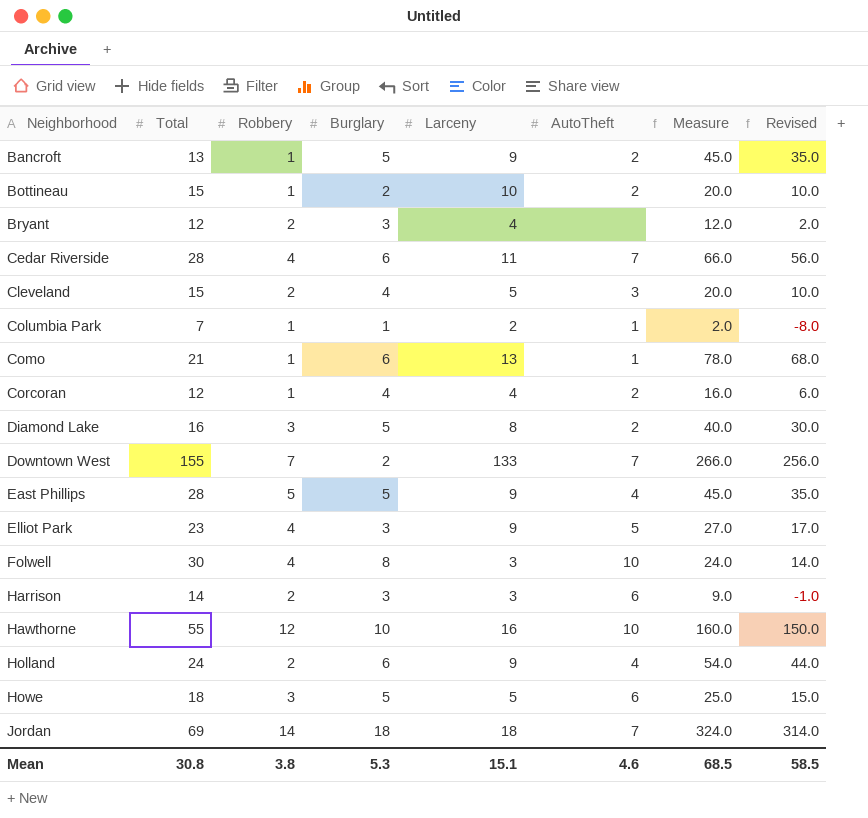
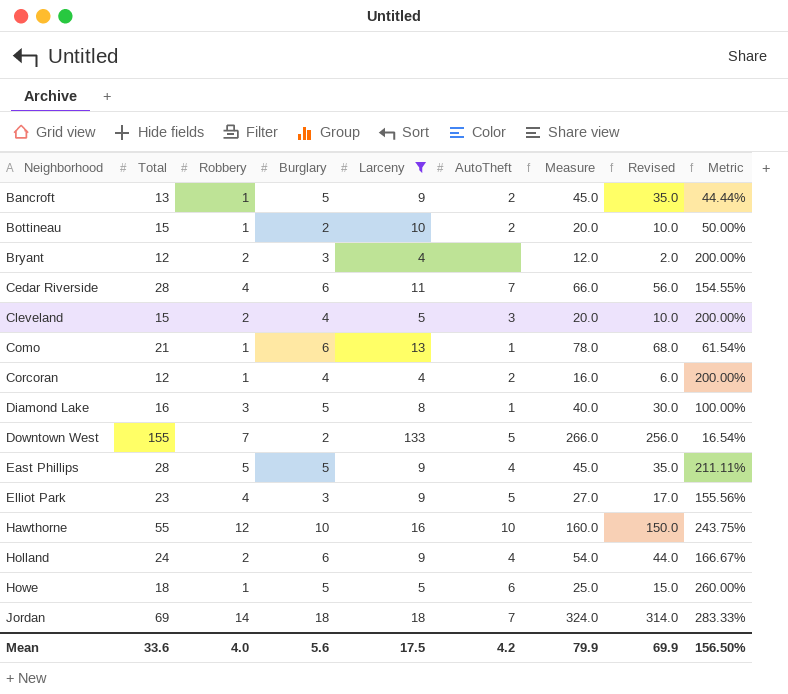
filter: none -> Larceny >= 4
column Metric | formula: none -> ([Total] - [Larceny]) / [Larceny]
Diamond Lake | AutoTheft: 2 -> 1
Downtown West | AutoTheft: 7 -> 5
Howe | Robbery: 3 -> 1
Mean | Total: 30.8 -> 33.6
Mean | Robbery: 3.8 -> 4.0
Mean | Burglary: 5.3 -> 5.6
Mean | Larceny: 15.1 -> 17.5
Mean | AutoTheft: 4.6 -> 4.2
Mean | Measure: 68.5 -> 79.9
Mean | Revised: 58.5 -> 69.9

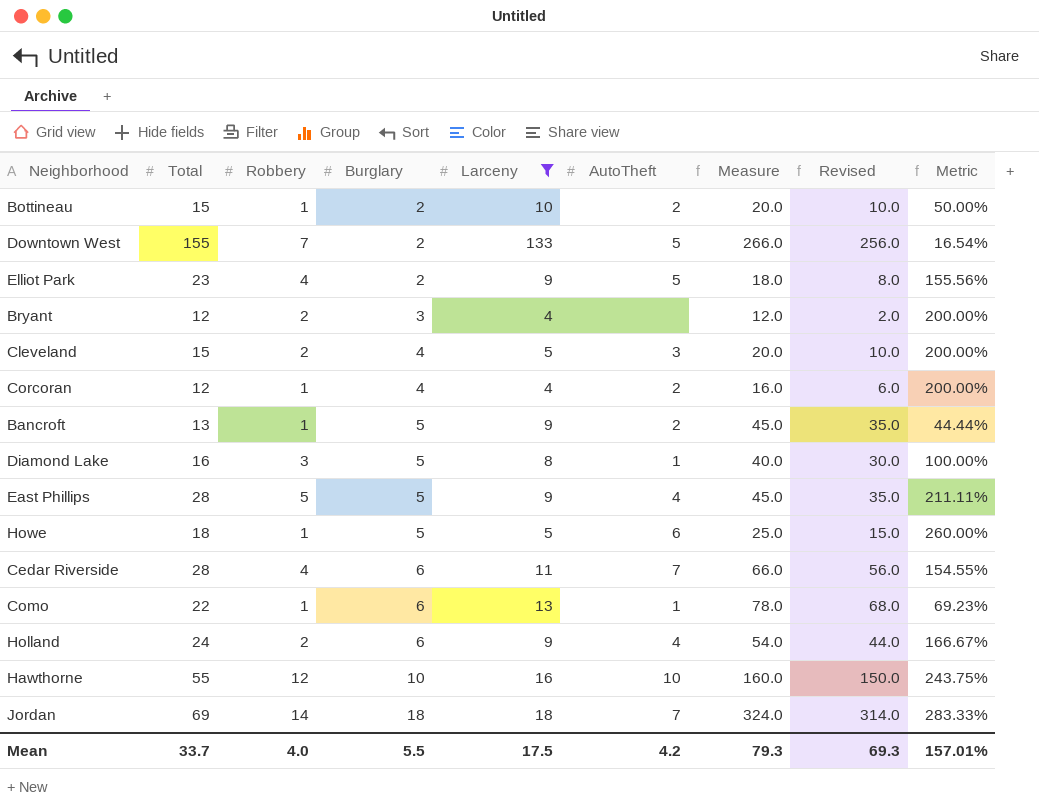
row order: Neighborhood ascending -> Burglary ascending
Elliot Park | Burglary: 3 -> 2
Elliot Park | Measure: 27.0 -> 18.0
Elliot Park | Revised: 17.0 -> 8.0
Como | Total: 21 -> 22
Como | Metric: 61.54% -> 69.23%
Mean | Total: 33.6 -> 33.7
Mean | Burglary: 5.6 -> 5.5
Mean | Measure: 79.9 -> 79.3
Mean | Revised: 69.9 -> 69.3
Mean | Metric: 156.50% -> 157.01%

